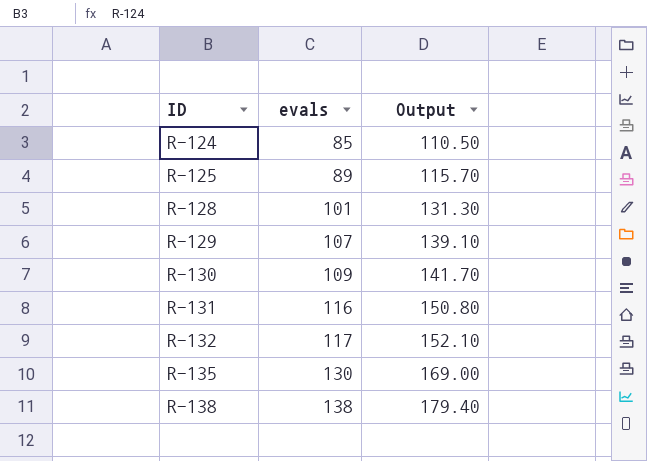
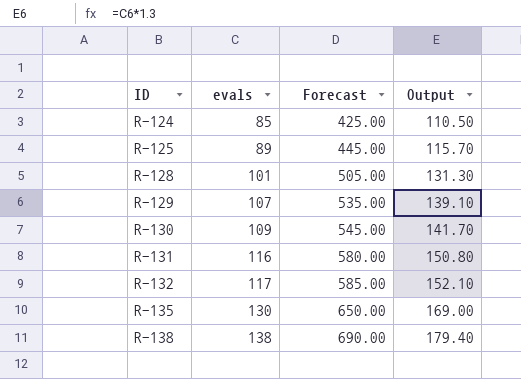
column Forecast | formula: none -> [evals] * 5

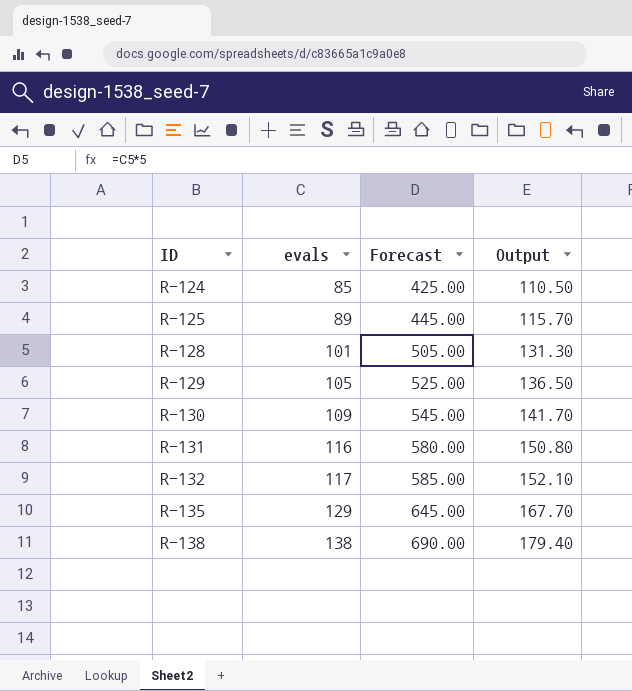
R-129 | evals: 107 -> 105
R-129 | Forecast: 535.00 -> 525.00
R-129 | Output: 139.10 -> 136.50
R-135 | evals: 130 -> 129
R-135 | Forecast: 650.00 -> 645.00
R-135 | Output: 169.00 -> 167.70

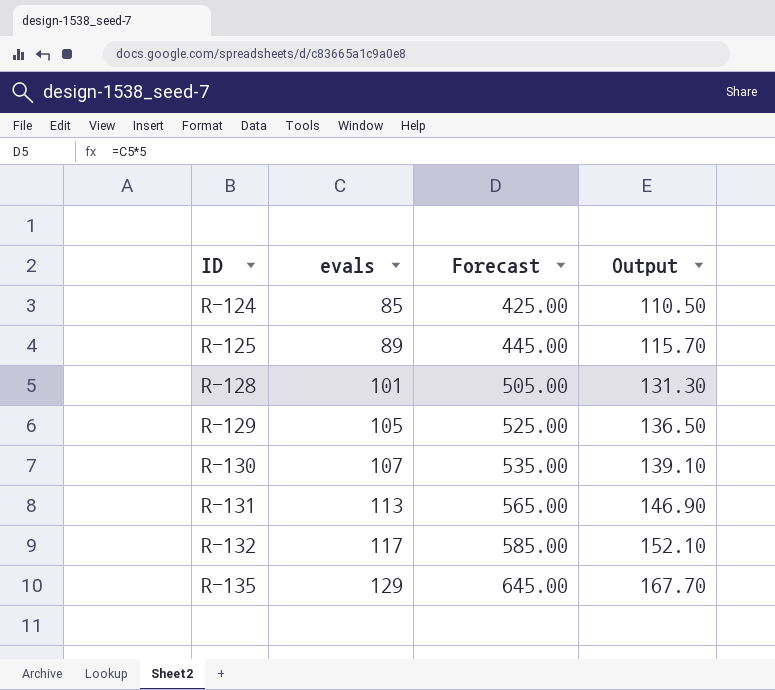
row R-138: 138 | 690.00 | 179.40 -> none
R-130 | evals: 109 -> 107
R-130 | Forecast: 545.00 -> 535.00
R-130 | Output: 141.70 -> 139.10
R-131 | evals: 116 -> 113
R-131 | Forecast: 580.00 -> 565.00
R-131 | Output: 150.80 -> 146.90

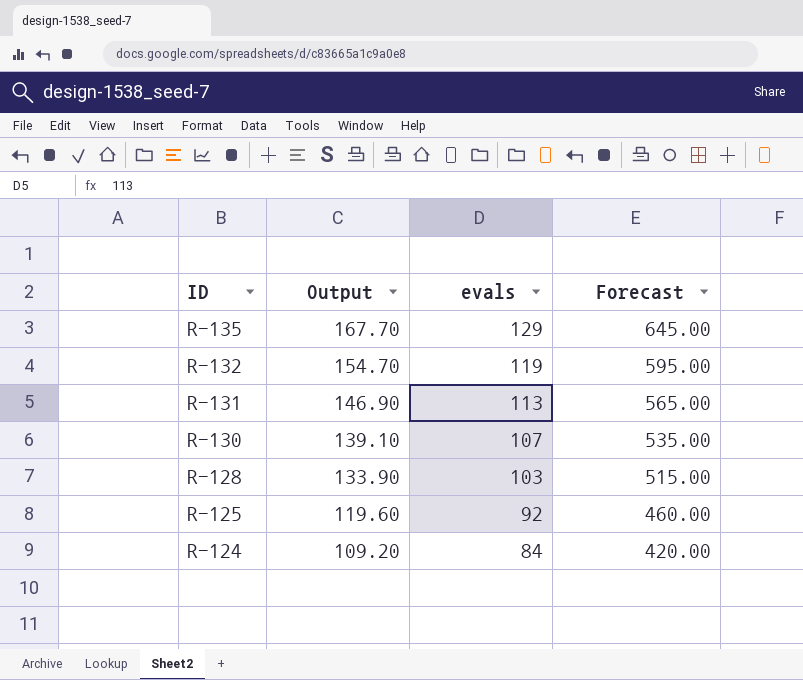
row order: ID ascending -> ID descending
column Output | position: 4 -> 2
row R-129: 105 | 525.00 | 136.50 -> none
R-132 | Output: 152.10 -> 154.70
R-132 | evals: 117 -> 119
R-132 | Forecast: 585.00 -> 595.00
R-128 | Output: 131.30 -> 133.90
R-128 | evals: 101 -> 103
R-128 | Forecast: 505.00 -> 515.00
R-125 | Output: 115.70 -> 119.60
R-125 | evals: 89 -> 92
R-125 | Forecast: 445.00 -> 460.00
R-124 | Output: 110.50 -> 109.20
R-124 | evals: 85 -> 84
R-124 | Forecast: 425.00 -> 420.00

